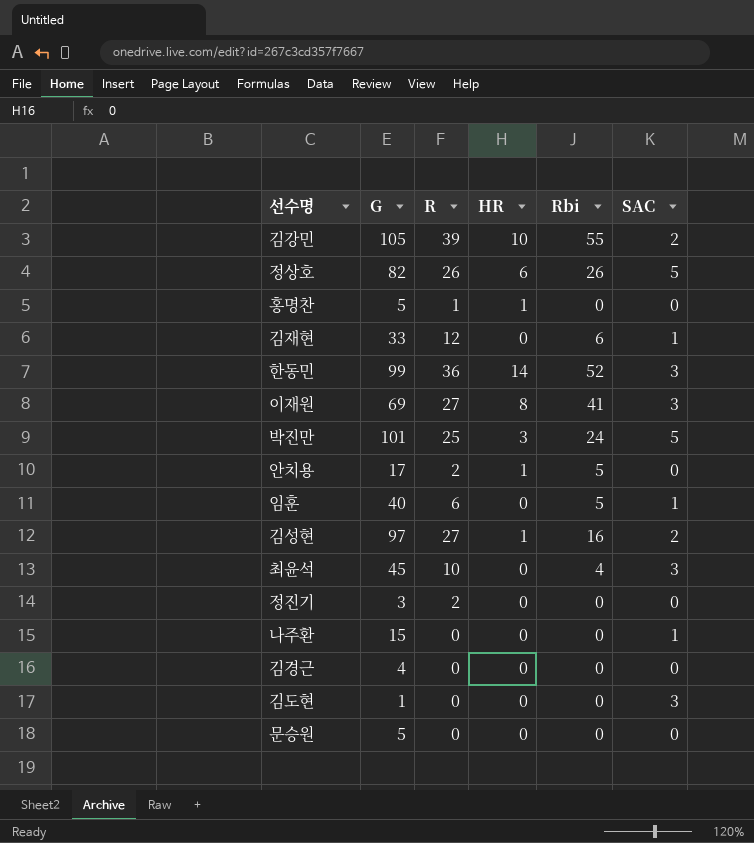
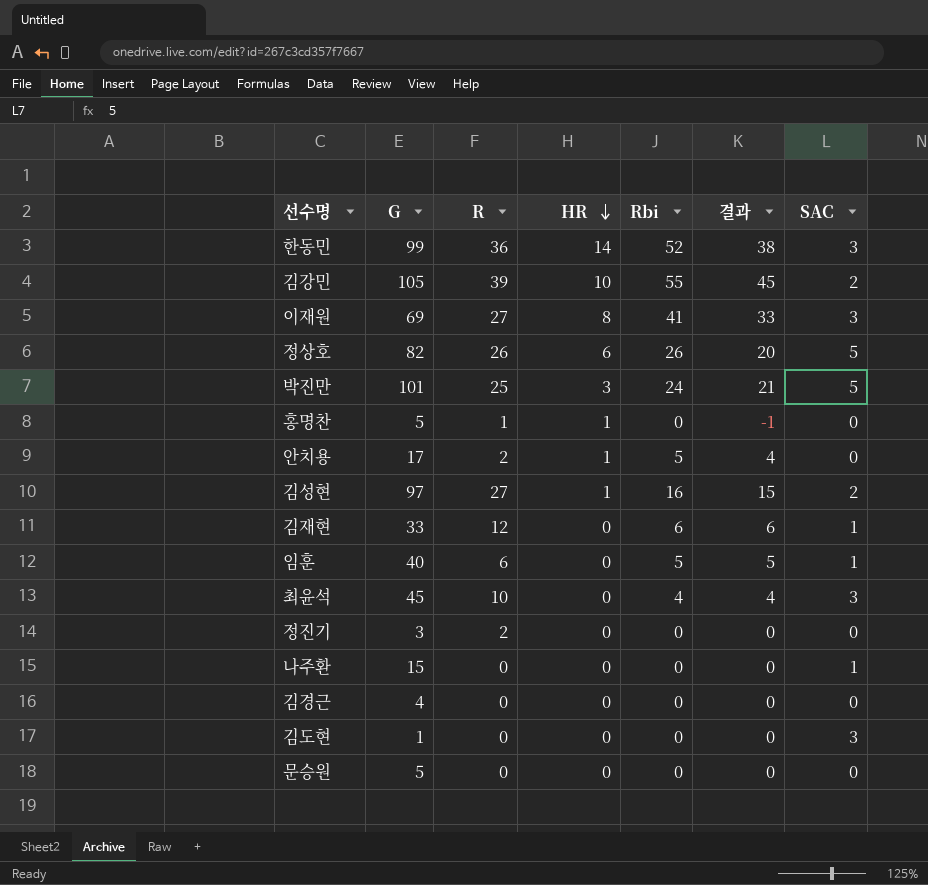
row order: none -> HR descending
column 결과 | formula: none -> [Rbi] - [HR]

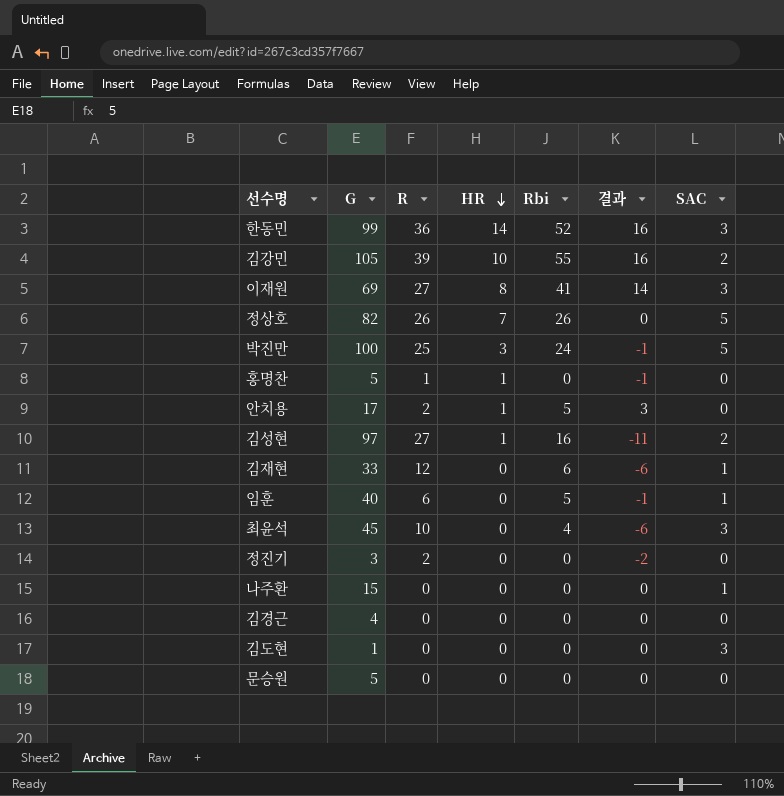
column 결과 | formula: [Rbi] - [HR] -> [Rbi] - [R]
정상호 | HR: 6 -> 7
박진만 | G: 101 -> 100

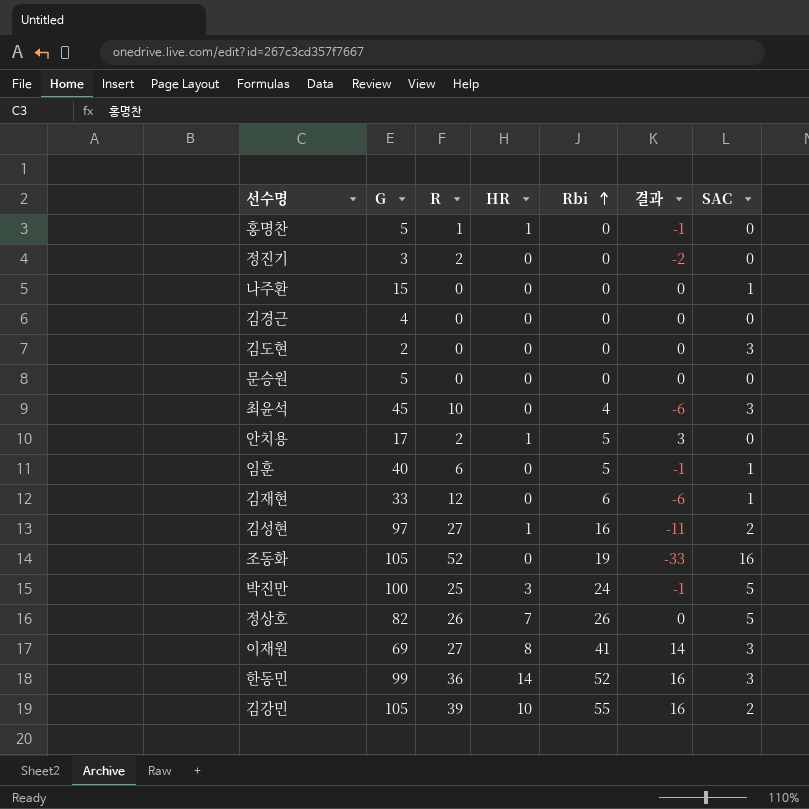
row order: HR descending -> Rbi ascending
김도현 | G: 1 -> 2
row 조동화: none -> 105 | 52 | 0 | 19 | -33 | 16

